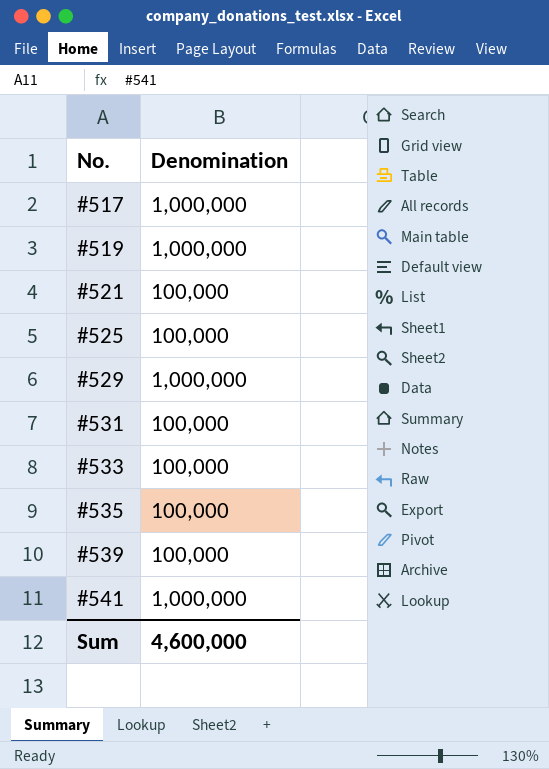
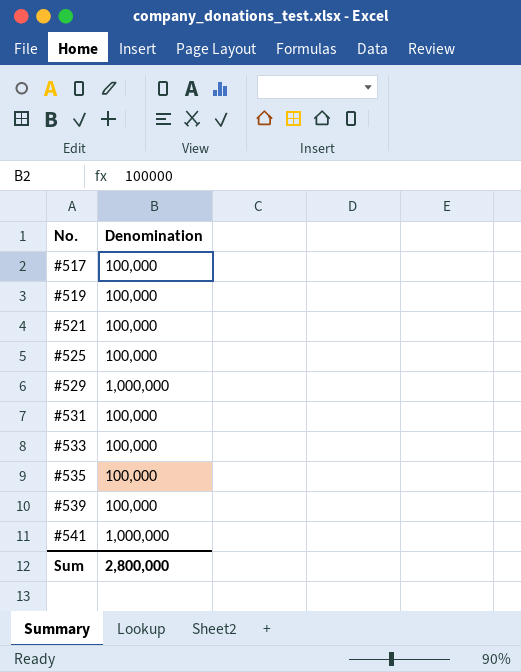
#517 | Denomination: 1,000,000 -> 100,000
#519 | Denomination: 1,000,000 -> 100,000
Sum | Denomination: 4,600,000 -> 2,800,000

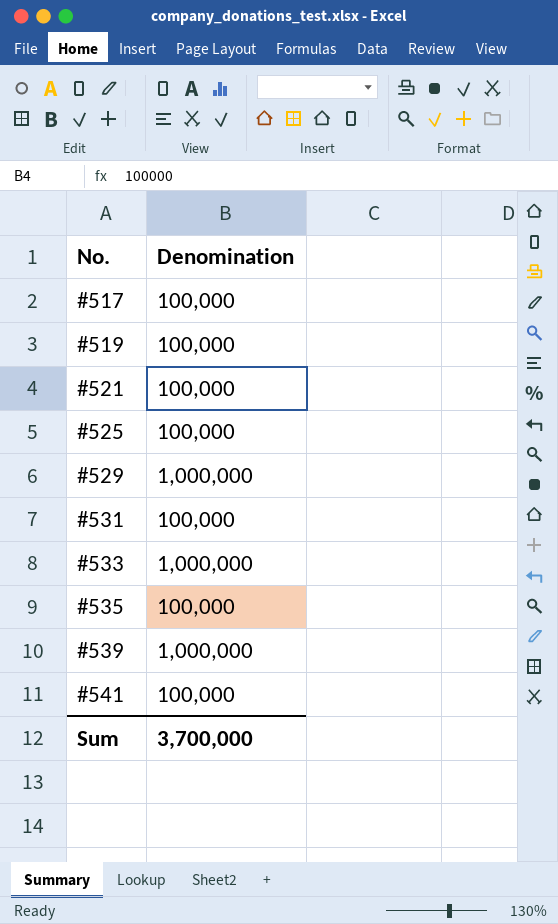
#533 | Denomination: 100,000 -> 1,000,000
#539 | Denomination: 100,000 -> 1,000,000
#541 | Denomination: 1,000,000 -> 100,000
Sum | Denomination: 2,800,000 -> 3,700,000

